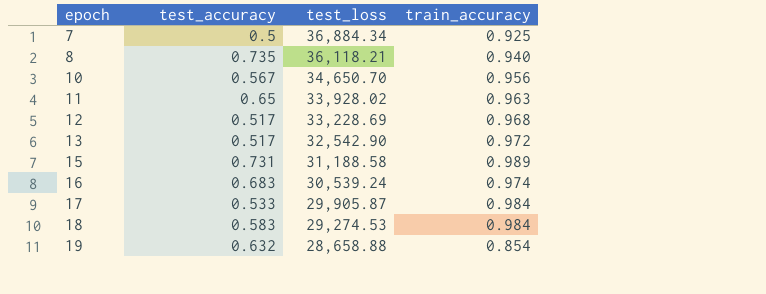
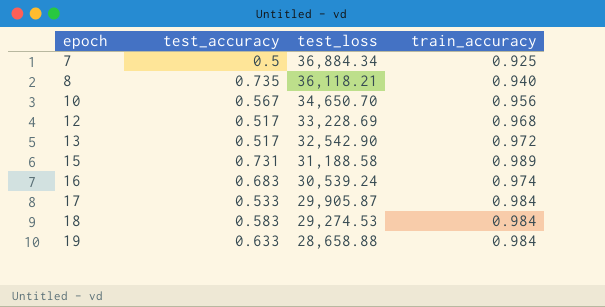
row 11: 0.65 | 33,928.02 | 0.963 -> none
19 | test_accuracy: 0.632 -> 0.633
19 | train_accuracy: 0.854 -> 0.984

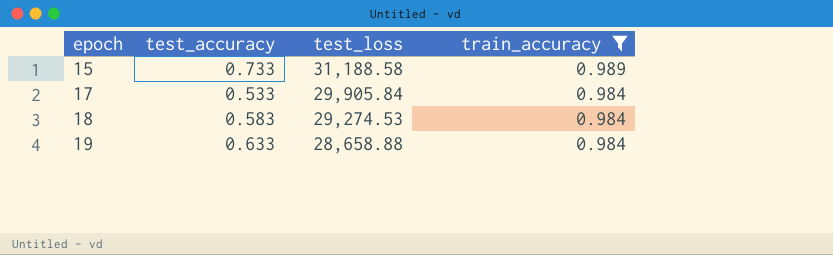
filter: none -> train_accuracy >= 0.984
15 | test_accuracy: 0.731 -> 0.733
17 | test_loss: 29,905.87 -> 29,905.84

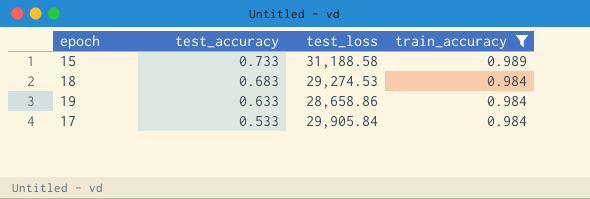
row order: epoch ascending -> test_accuracy descending
18 | test_accuracy: 0.583 -> 0.683
19 | test_loss: 28,658.88 -> 28,658.86

